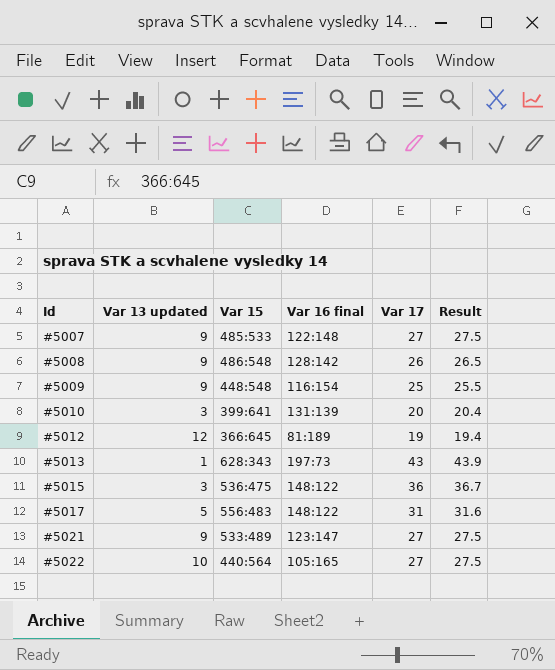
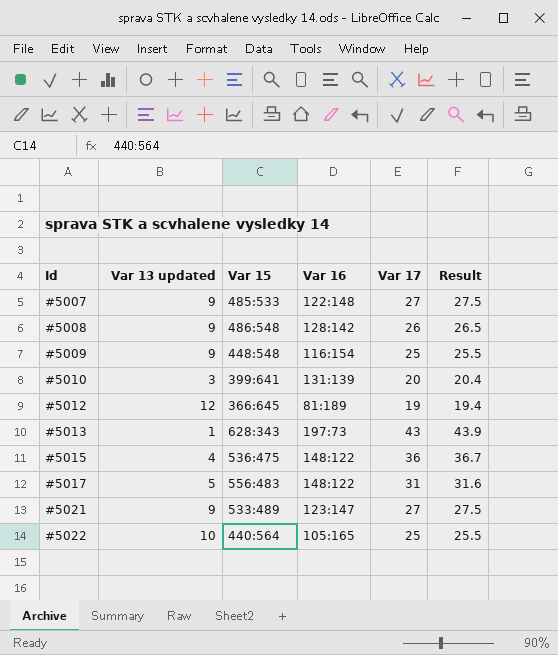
column name: Var 16 final -> Var 16
#5015 | Var 13 updated: 3 -> 4
#5022 | Var 17: 27 -> 25
#5022 | Result: 27.5 -> 25.5

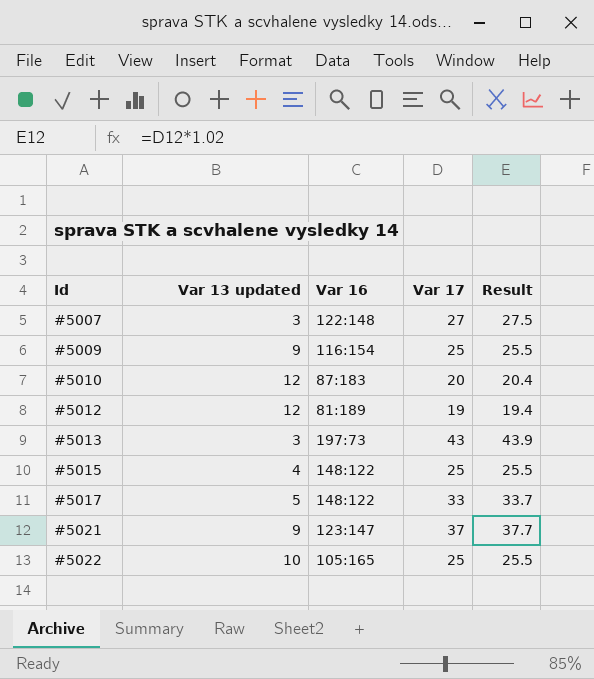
column Var 15 | position: 3 -> none
row #5008: 9 | 486:548 | 128:142 | 26 | 26.5 -> none
#5007 | Var 13 updated: 9 -> 3
#5010 | Var 13 updated: 3 -> 12
#5010 | Var 16: 131:139 -> 87:183
#5013 | Var 13 updated: 1 -> 3
#5015 | Var 17: 36 -> 25
#5015 | Result: 36.7 -> 25.5
#5017 | Var 17: 31 -> 33
#5017 | Result: 31.6 -> 33.7
#5021 | Var 17: 27 -> 37
#5021 | Result: 27.5 -> 37.7

